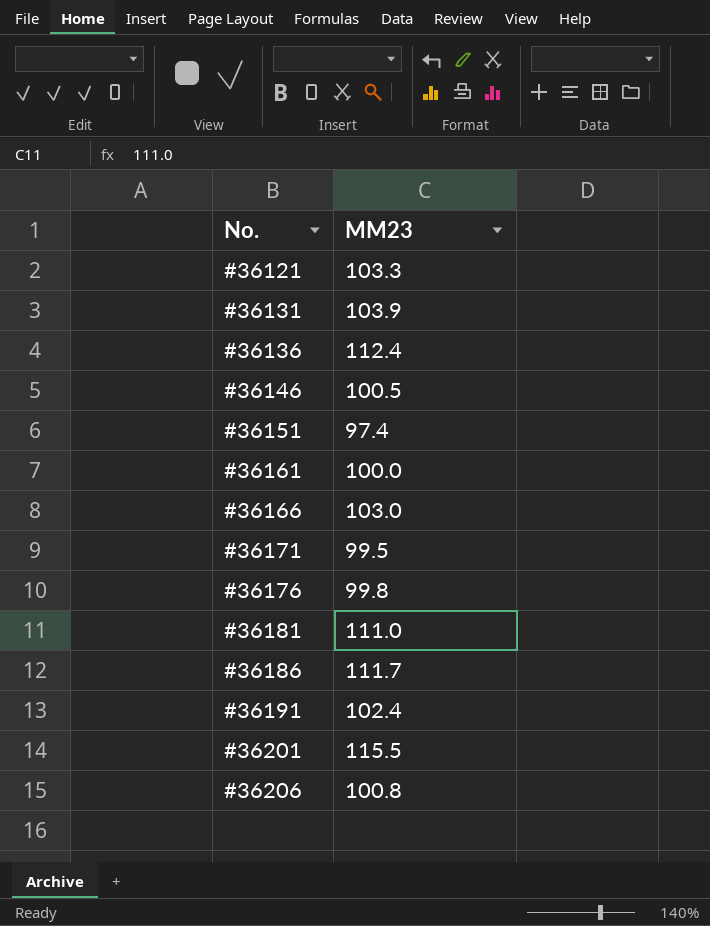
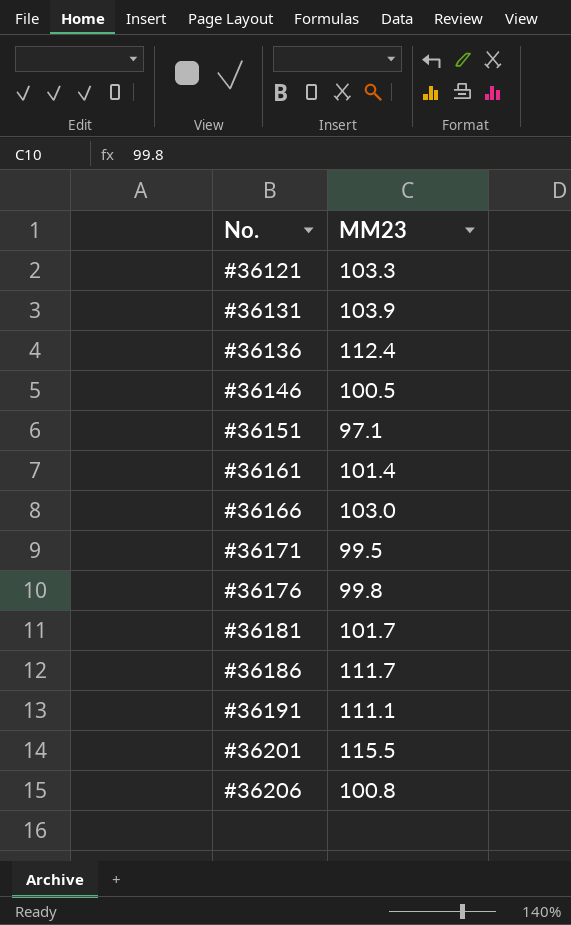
#36151 | MM23: 97.4 -> 97.1
#36161 | MM23: 100.0 -> 101.4
#36181 | MM23: 111.0 -> 101.7
#36191 | MM23: 102.4 -> 111.1

